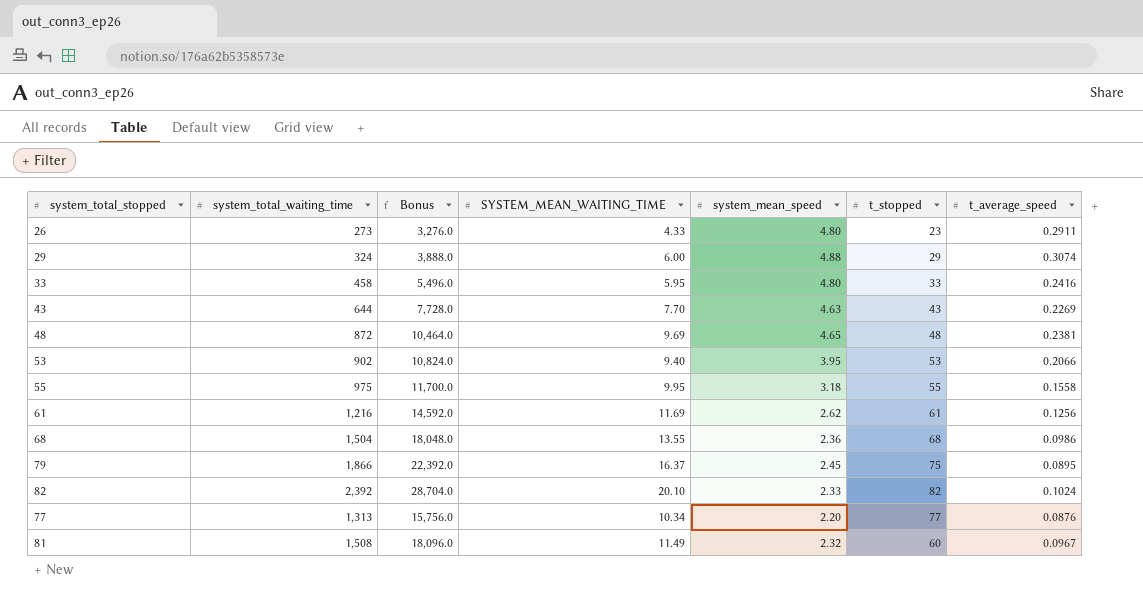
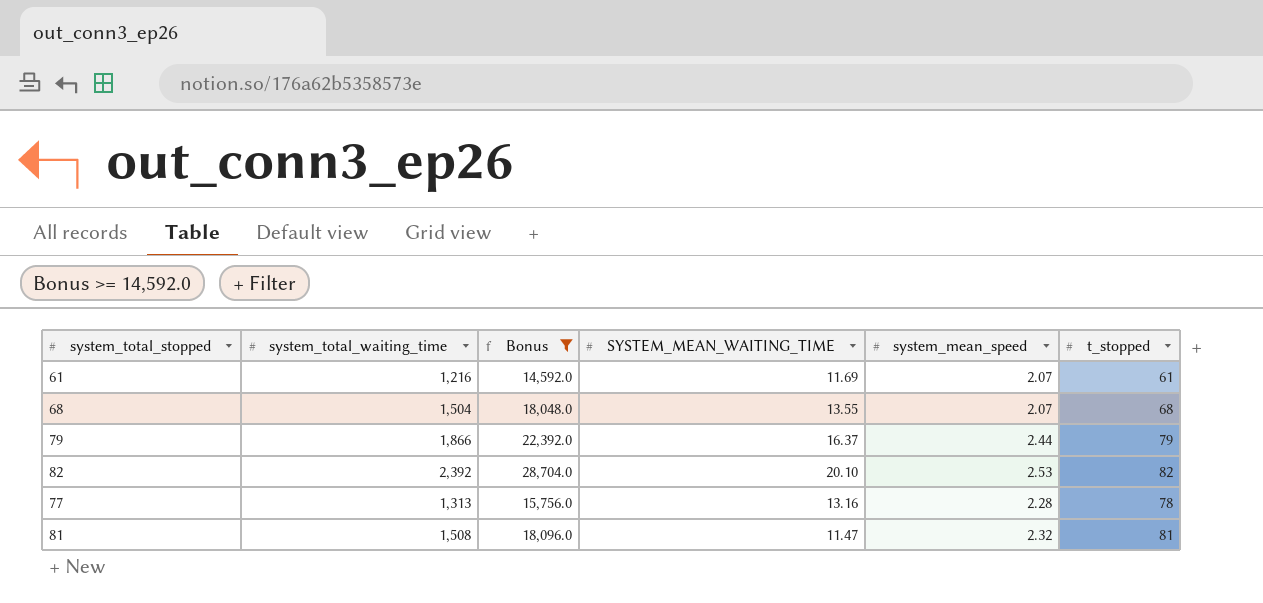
filter: none -> Bonus >= 14,592.0
column t_average_speed | position: 7 -> none
61 | system_mean_speed: 2.62 -> 2.07
68 | system_mean_speed: 2.36 -> 2.07
79 | system_mean_speed: 2.45 -> 2.44
79 | t_stopped: 75 -> 79
82 | system_mean_speed: 2.33 -> 2.53
77 | SYSTEM_MEAN_WAITING_TIME: 10.34 -> 13.16
77 | system_mean_speed: 2.20 -> 2.28
77 | t_stopped: 77 -> 78
81 | SYSTEM_MEAN_WAITING_TIME: 11.49 -> 11.47
81 | t_stopped: 60 -> 81

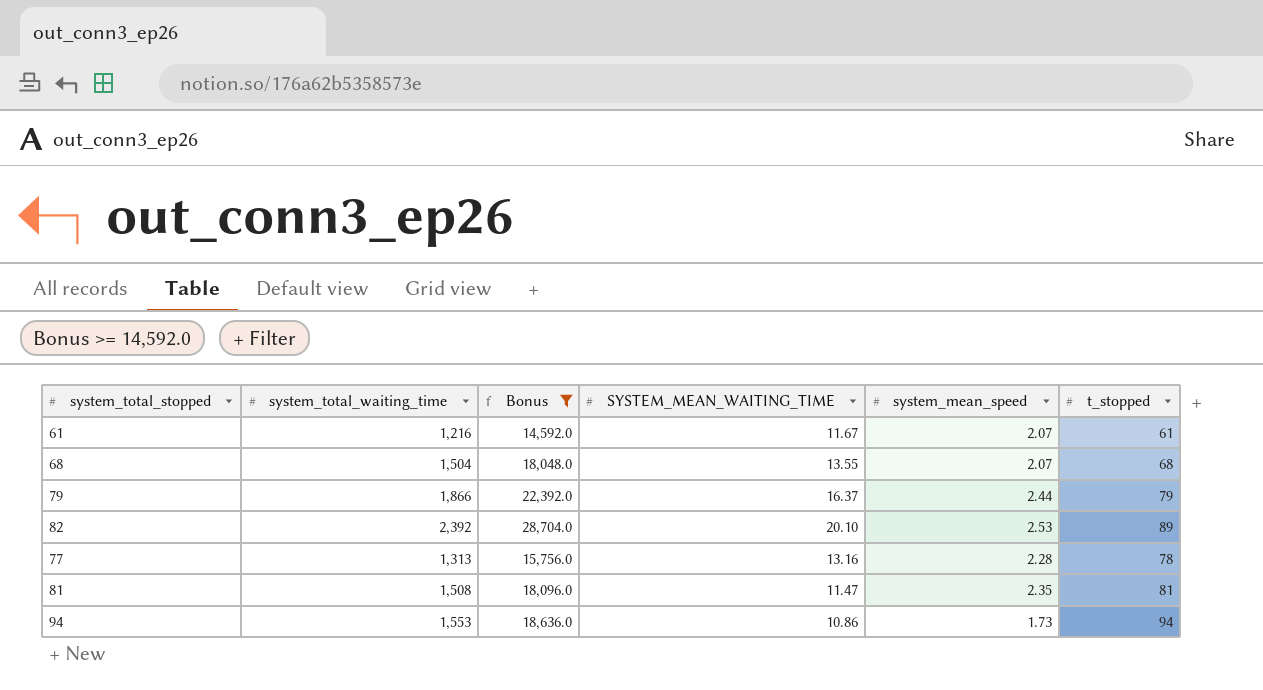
61 | SYSTEM_MEAN_WAITING_TIME: 11.69 -> 11.67
82 | t_stopped: 82 -> 89
81 | system_mean_speed: 2.32 -> 2.35
row 94: none -> 1,553 | 18,636.0 | 10.86 | 1.73 | 94

